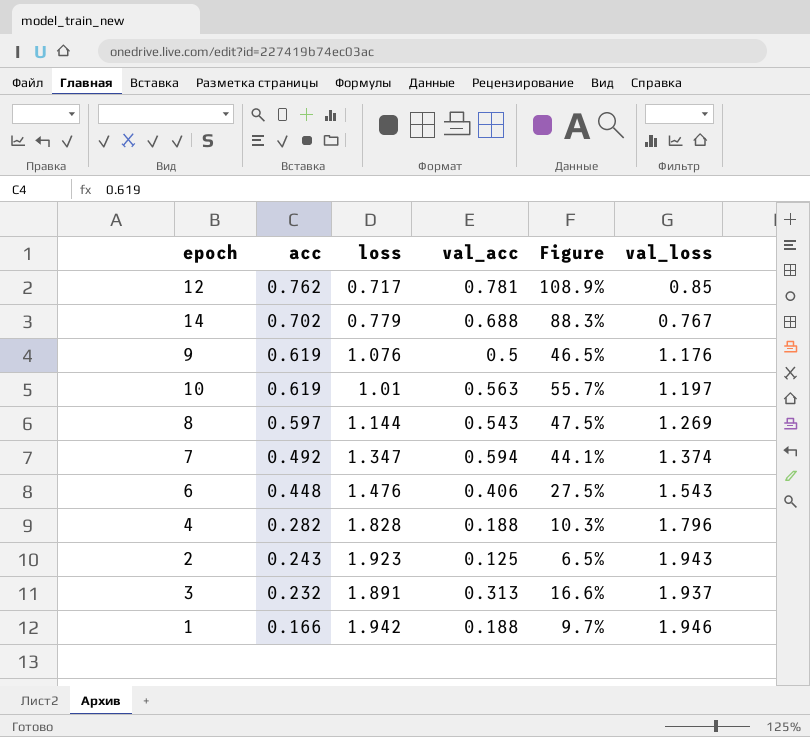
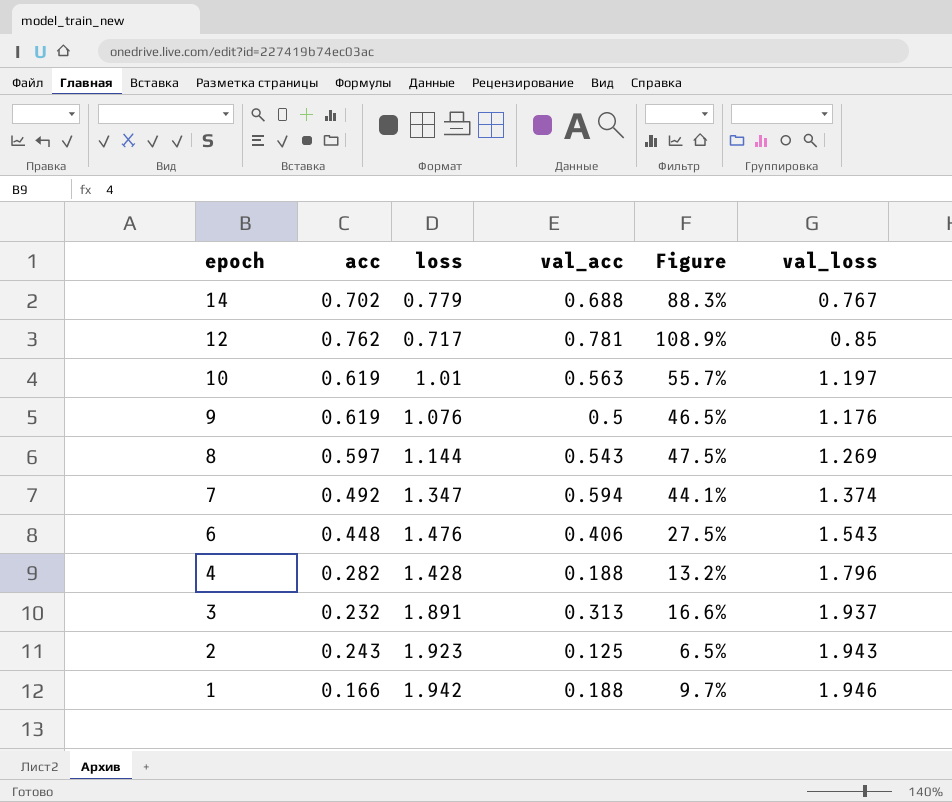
row order: acc descending -> epoch descending
4 | loss: 1.828 -> 1.428
4 | Figure: 10.3% -> 13.2%

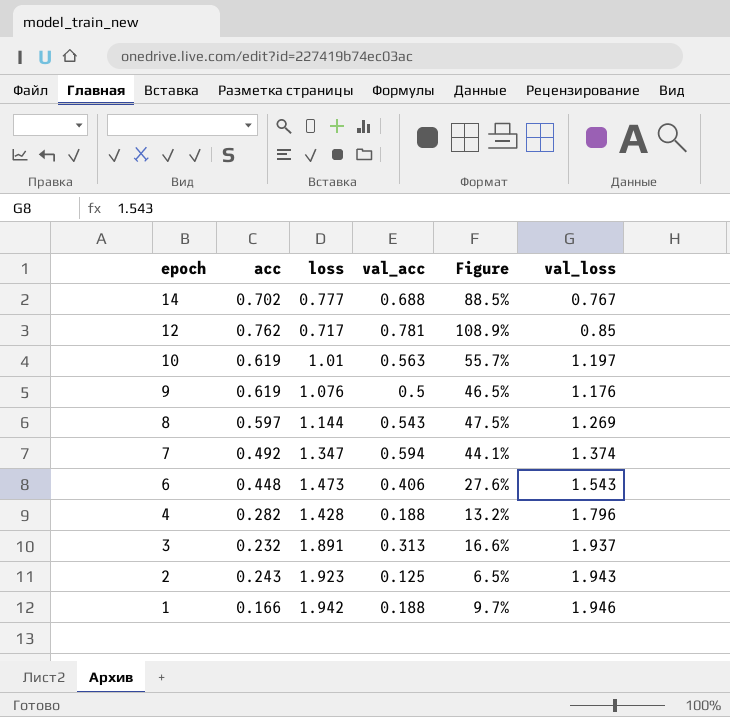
14 | loss: 0.779 -> 0.777
14 | Figure: 88.3% -> 88.5%
6 | loss: 1.476 -> 1.473
6 | Figure: 27.5% -> 27.6%

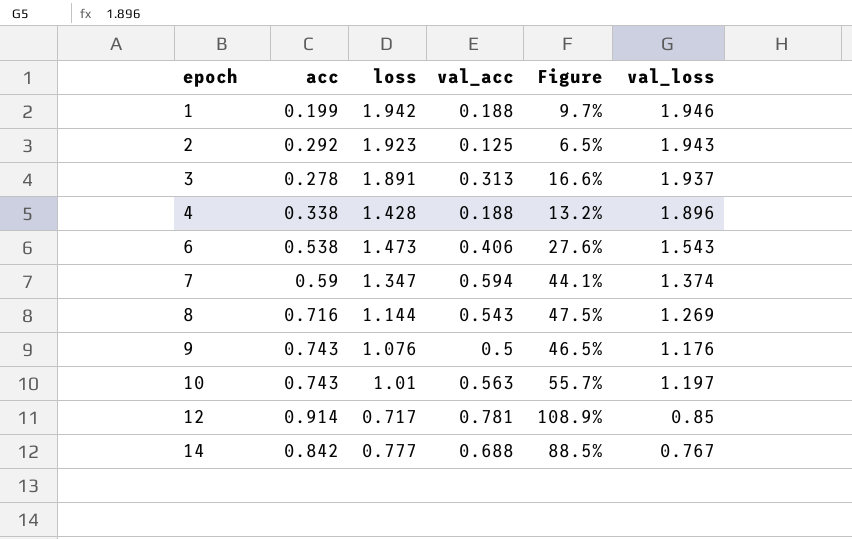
row order: epoch descending -> epoch ascending
1 | acc: 0.166 -> 0.199
2 | acc: 0.243 -> 0.292
3 | acc: 0.232 -> 0.278
4 | acc: 0.282 -> 0.338
4 | val_loss: 1.796 -> 1.896
6 | acc: 0.448 -> 0.538
7 | acc: 0.492 -> 0.59
8 | acc: 0.597 -> 0.716
9 | acc: 0.619 -> 0.743
10 | acc: 0.619 -> 0.743
12 | acc: 0.762 -> 0.914
14 | acc: 0.702 -> 0.842

